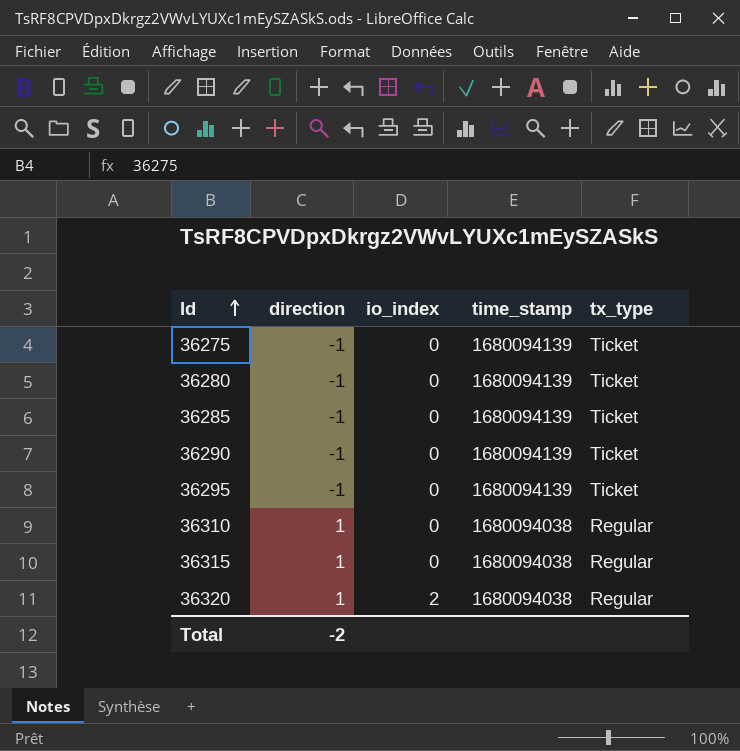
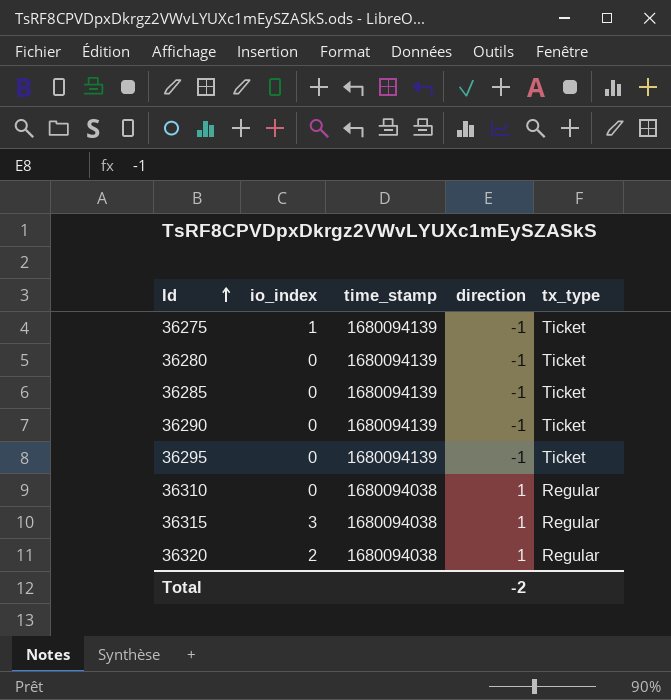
column direction | position: 2 -> 4
36275 | io_index: 0 -> 1
36315 | io_index: 0 -> 3

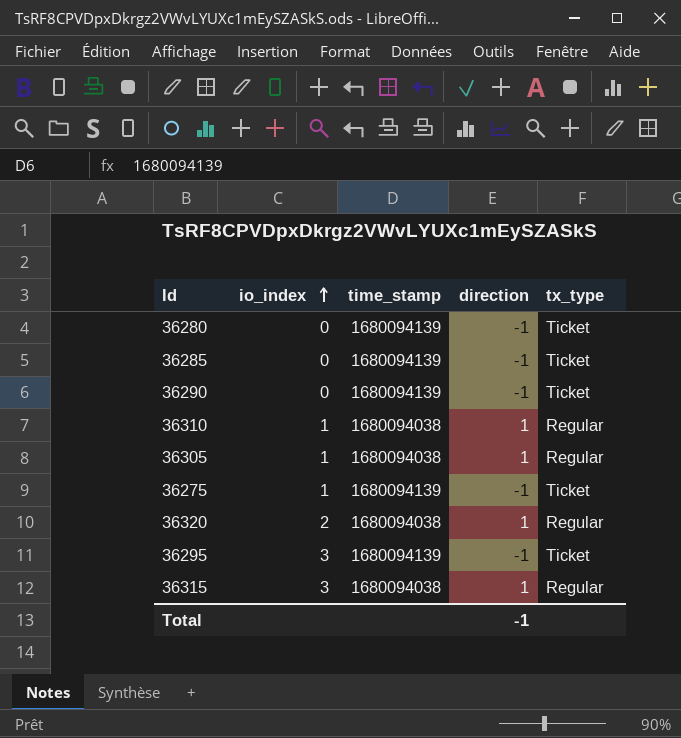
row order: Id ascending -> io_index ascending
36310 | io_index: 0 -> 1
row 36305: none -> 1 | 1680094038 | 1 | Regular
36295 | io_index: 0 -> 3
Total | direction: -2 -> -1

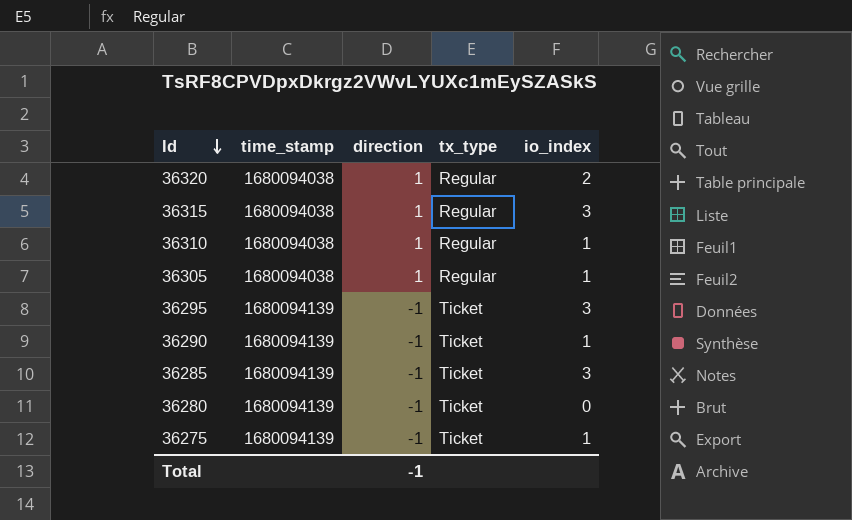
row order: io_index ascending -> Id descending
column io_index | position: 2 -> 5
36290 | io_index: 0 -> 1
36285 | io_index: 0 -> 3

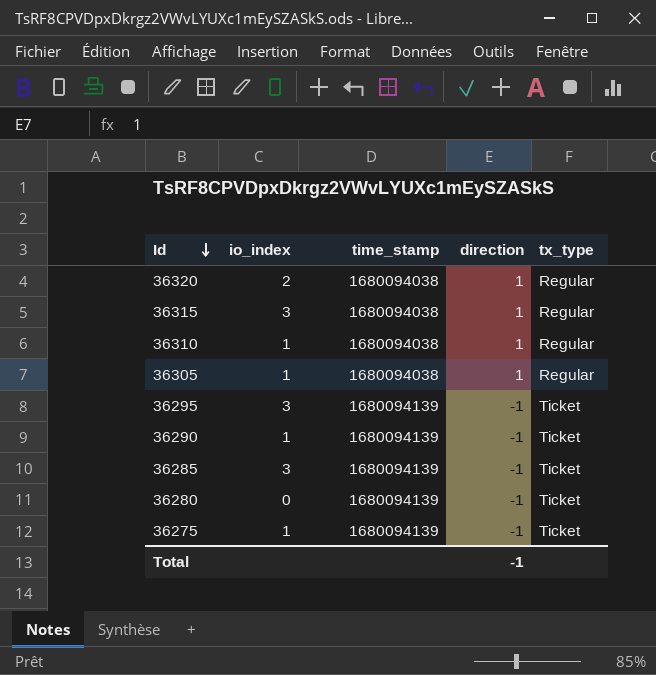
column io_index | position: 5 -> 2

